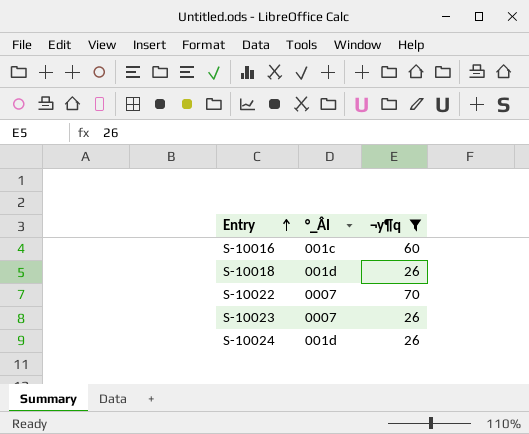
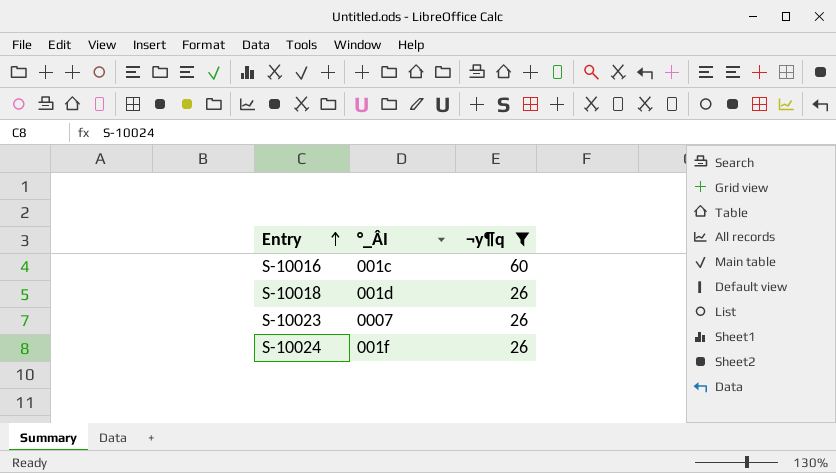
row S-10022: 0007 | 70 -> none
S-10024 | °_ÂI: 001d -> 001f

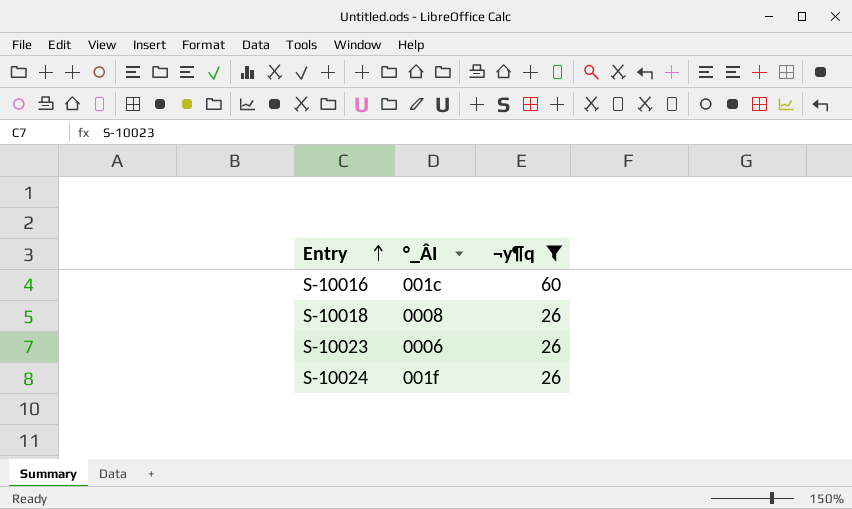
S-10018 | °_ÂI: 001d -> 0008
S-10023 | °_ÂI: 0007 -> 0006

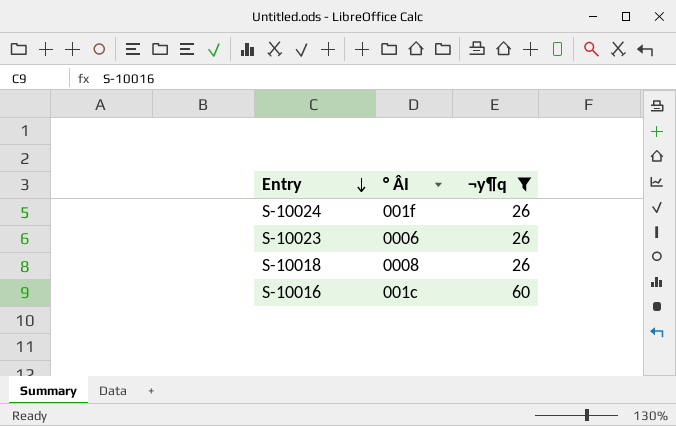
row order: Entry ascending -> Entry descending
column name: °_ÂI -> ° ÂI

